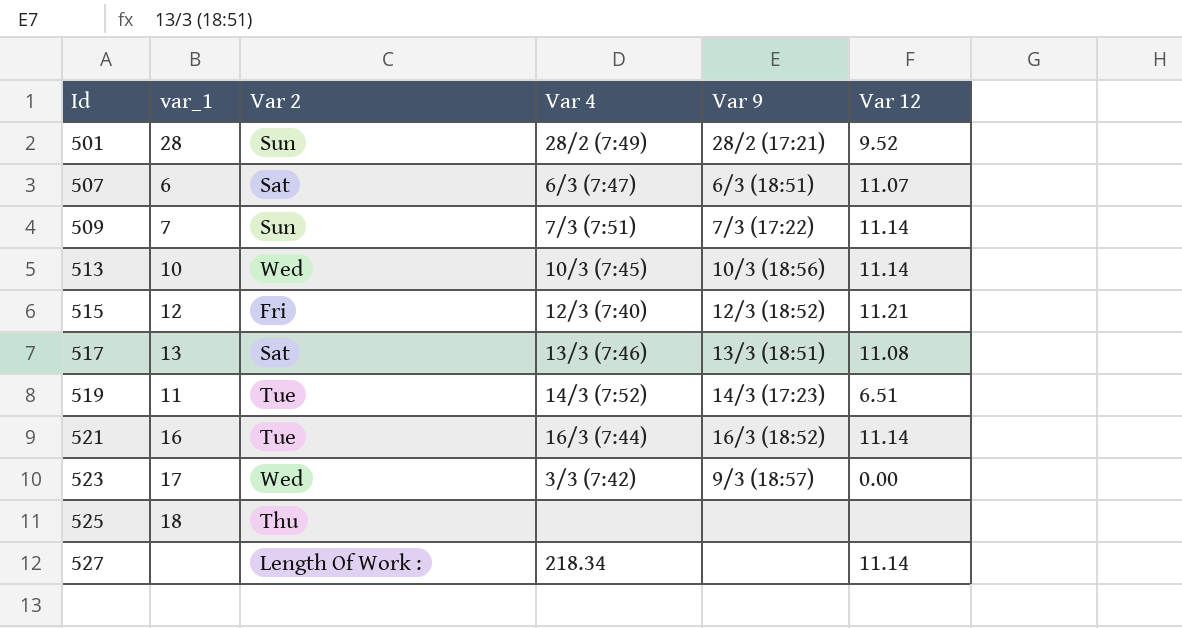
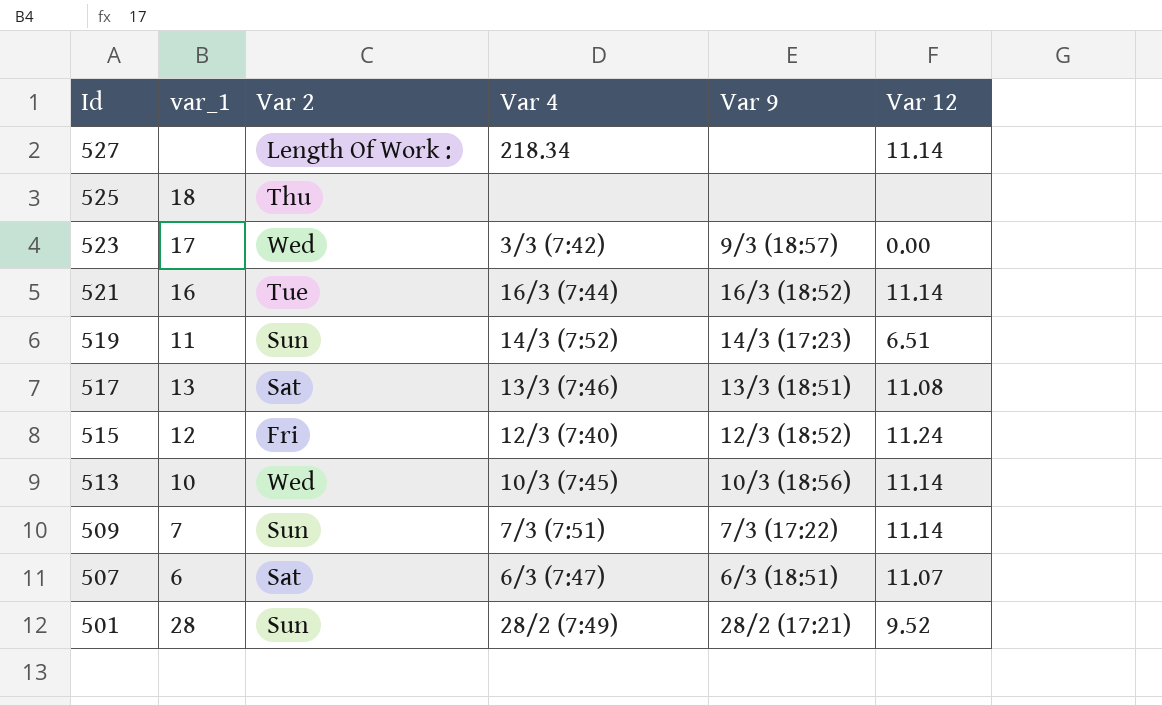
row order: Id ascending -> Id descending
519 | Var 2: Tue -> Sun
515 | Var 12: 11.21 -> 11.24

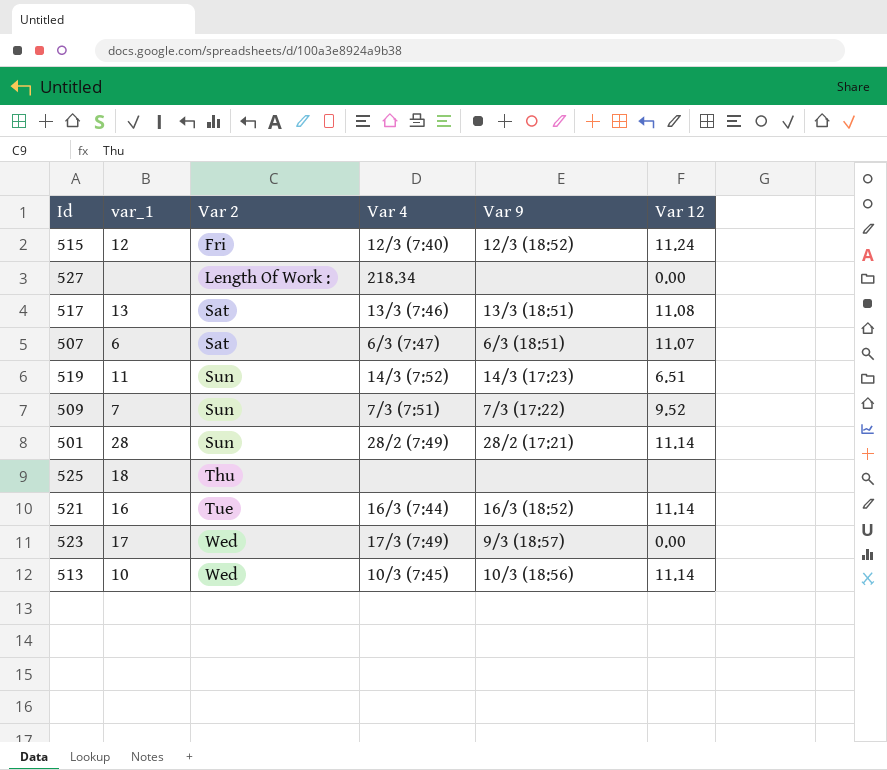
row order: Id descending -> Var 2 ascending
527 | Var 12: 11.14 -> 0.00
509 | Var 12: 11.14 -> 9.52
501 | Var 12: 9.52 -> 11.14
523 | Var 4: 3/3 (7:42) -> 17/3 (7:49)

